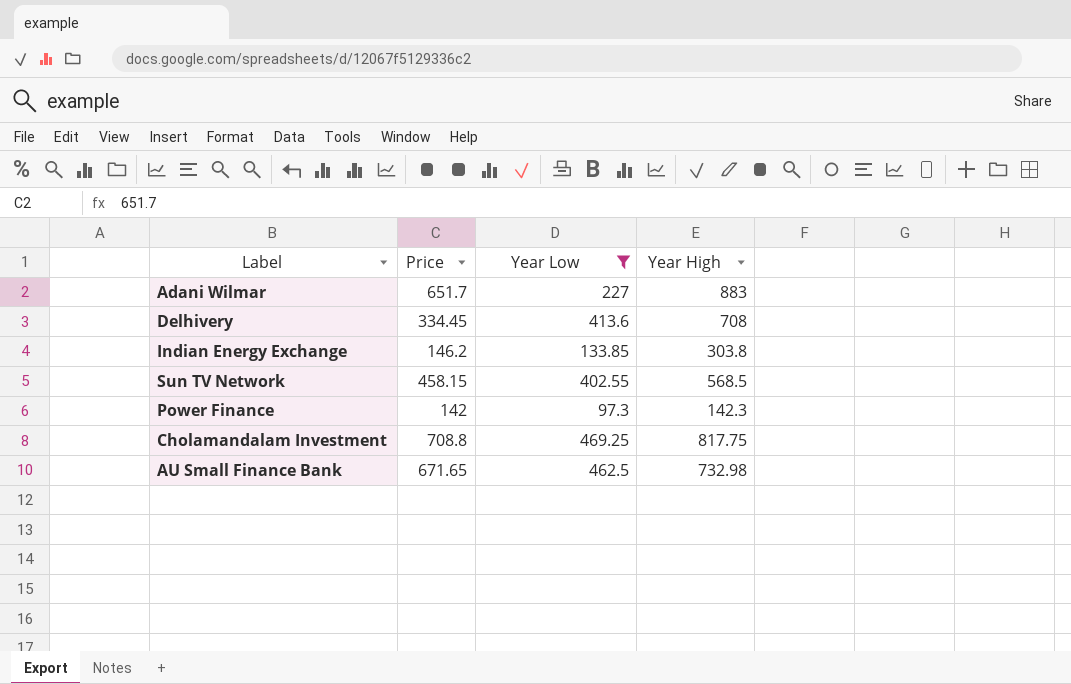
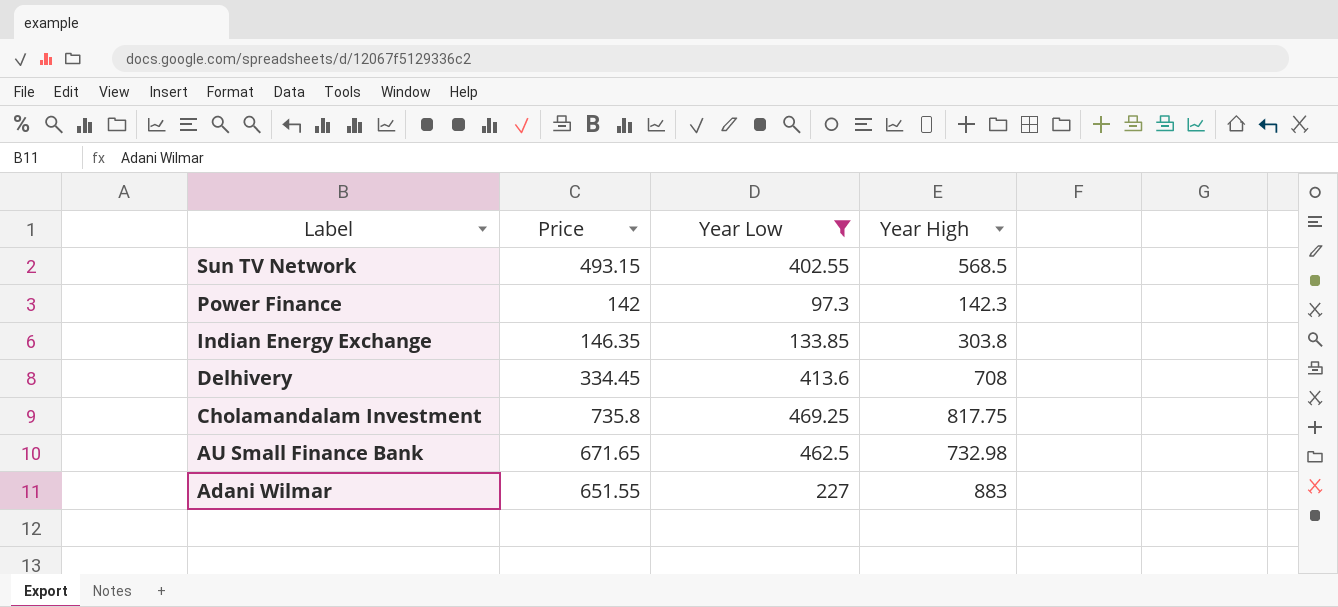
row order: none -> Label descending
Sun TV Network | Price: 458.15 -> 493.15
Indian Energy Exchange | Price: 146.2 -> 146.35
Cholamandalam Investment | Price: 708.8 -> 735.8
Adani Wilmar | Price: 651.7 -> 651.55

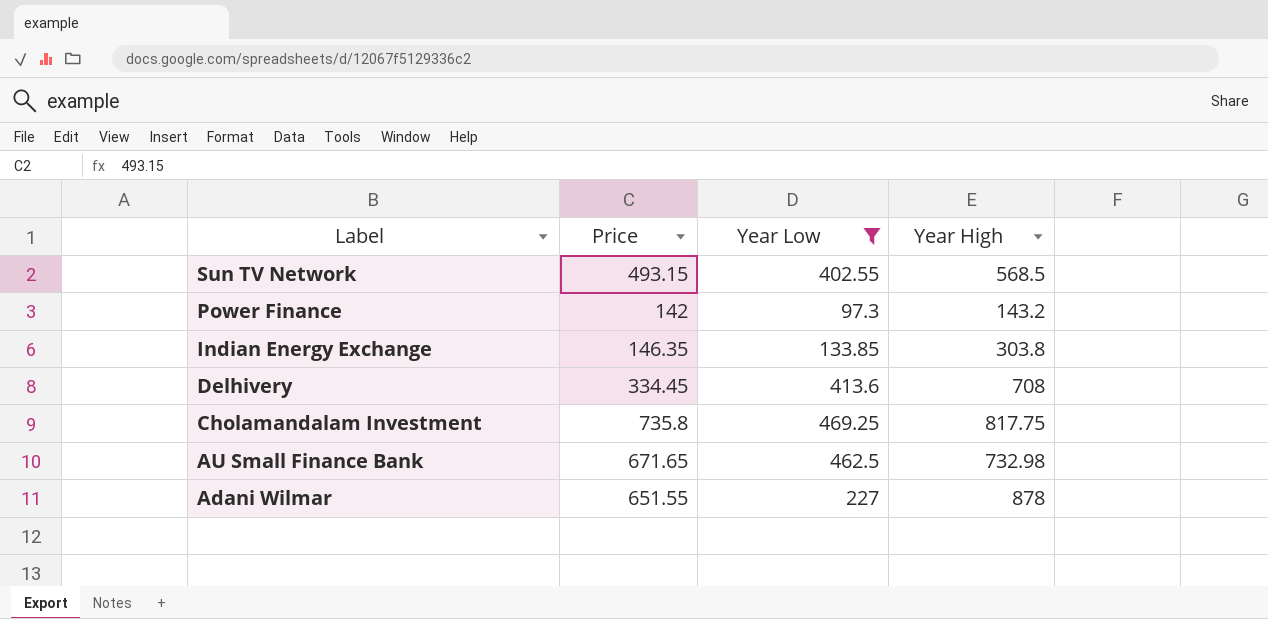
Power Finance | Year High: 142.3 -> 143.2
Adani Wilmar | Year High: 883 -> 878

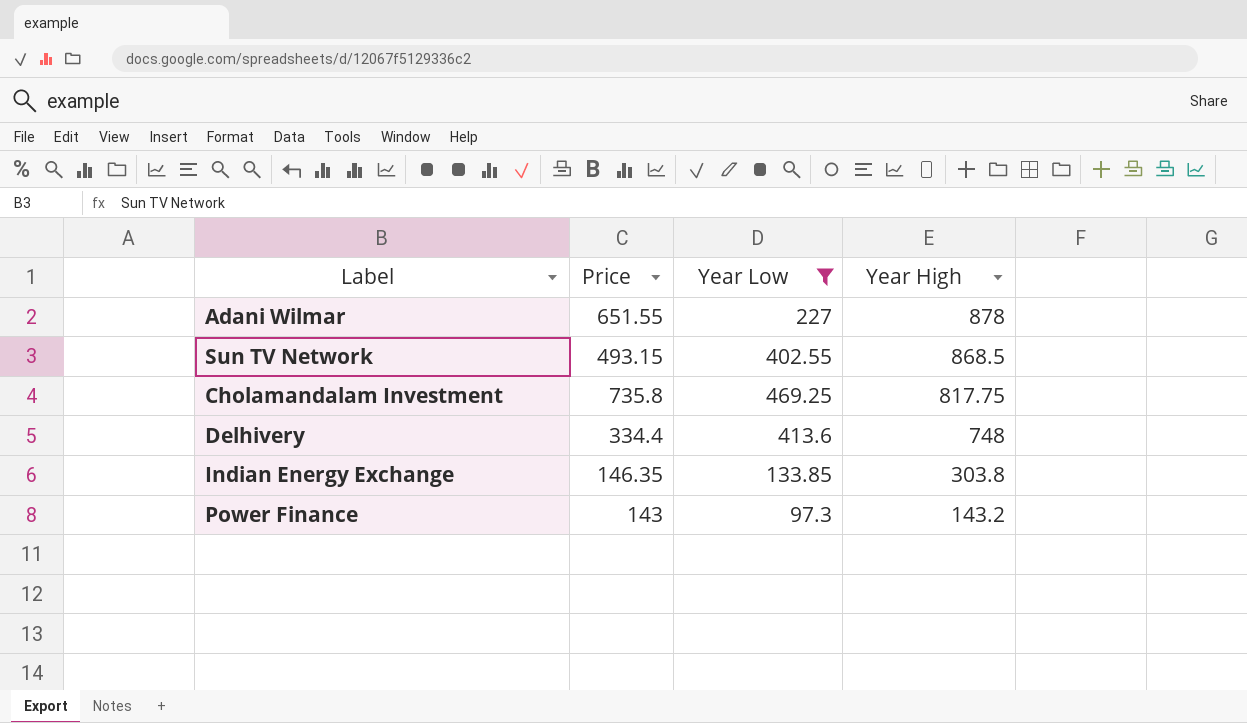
row order: Label descending -> Year High descending
row AU Small Finance Bank: 671.65 | 462.5 | 732.98 -> none
Sun TV Network | Year High: 568.5 -> 868.5
Delhivery | Price: 334.45 -> 334.4
Delhivery | Year High: 708 -> 748
Power Finance | Price: 142 -> 143

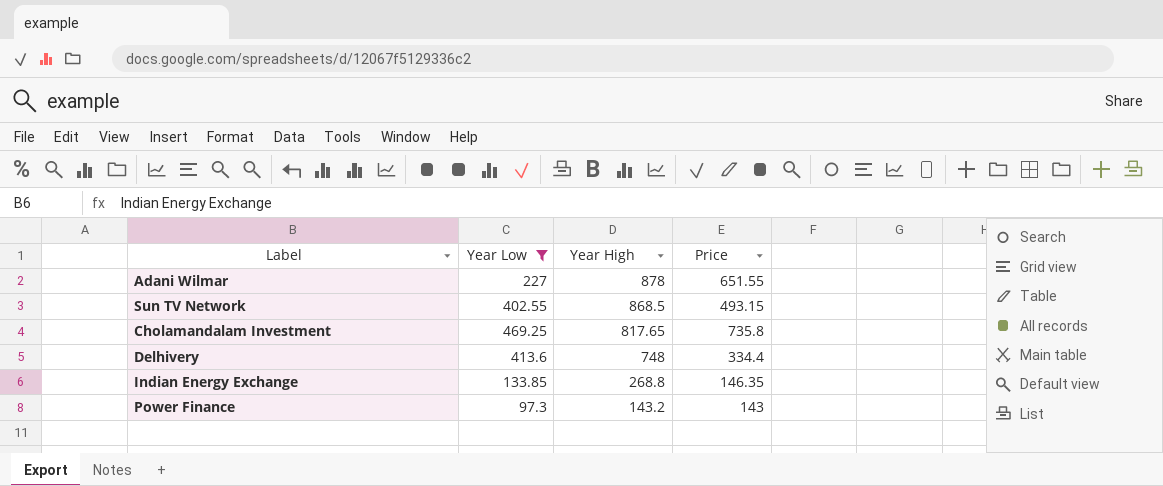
column Price | position: 2 -> 4
Cholamandalam Investment | Year High: 817.75 -> 817.65
Indian Energy Exchange | Year High: 303.8 -> 268.8

